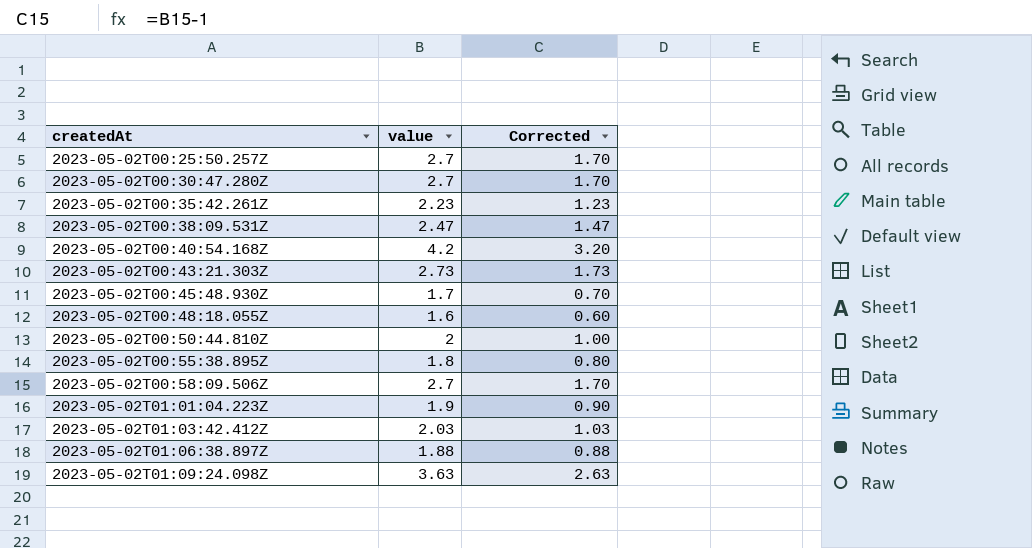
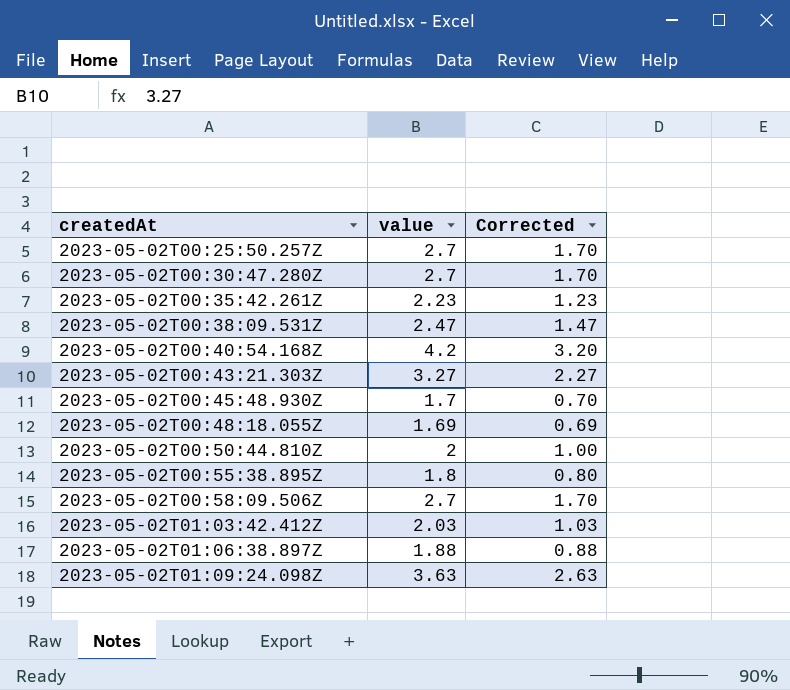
row 2023-05-02T01:01:04.223Z: 1.9 | 0.90 -> none
2023-05-02T00:43:21.303Z | value: 2.73 -> 3.27
2023-05-02T00:43:21.303Z | Corrected: 1.73 -> 2.27
2023-05-02T00:48:18.055Z | value: 1.6 -> 1.69
2023-05-02T00:48:18.055Z | Corrected: 0.60 -> 0.69

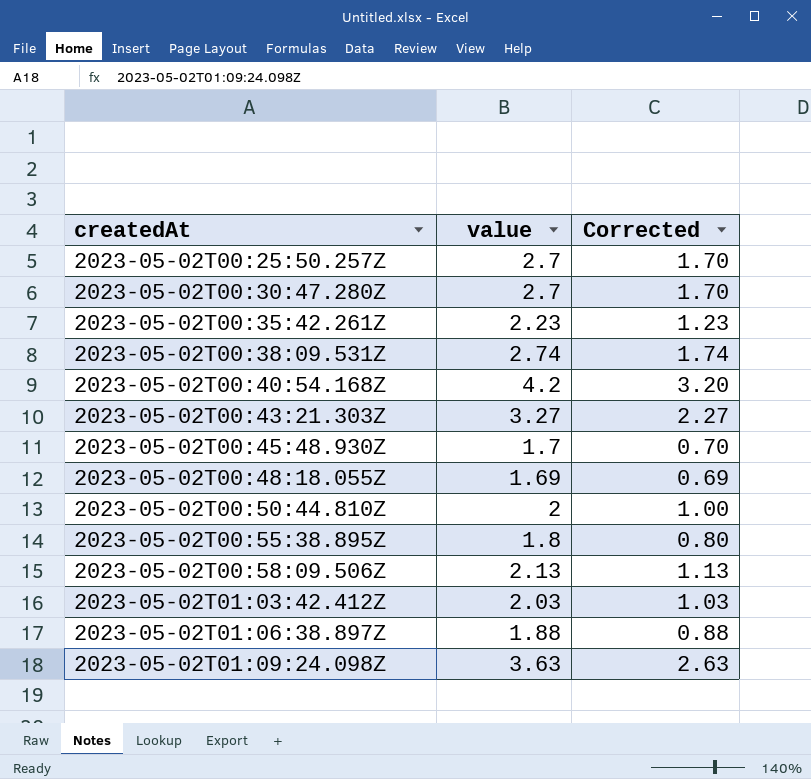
2023-05-02T00:38:09.531Z | value: 2.47 -> 2.74
2023-05-02T00:38:09.531Z | Corrected: 1.47 -> 1.74
2023-05-02T00:58:09.506Z | value: 2.7 -> 2.13
2023-05-02T00:58:09.506Z | Corrected: 1.70 -> 1.13

